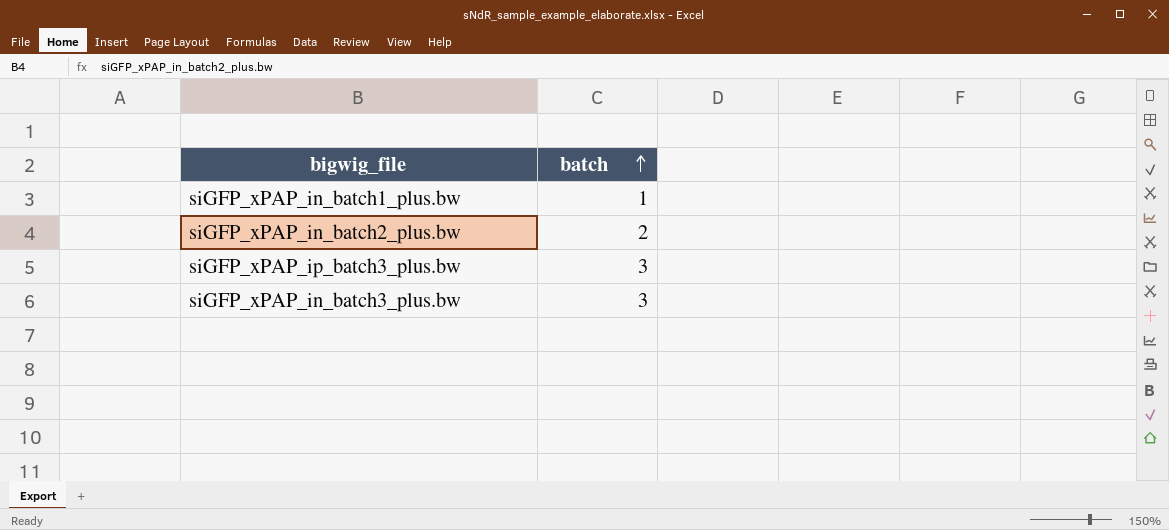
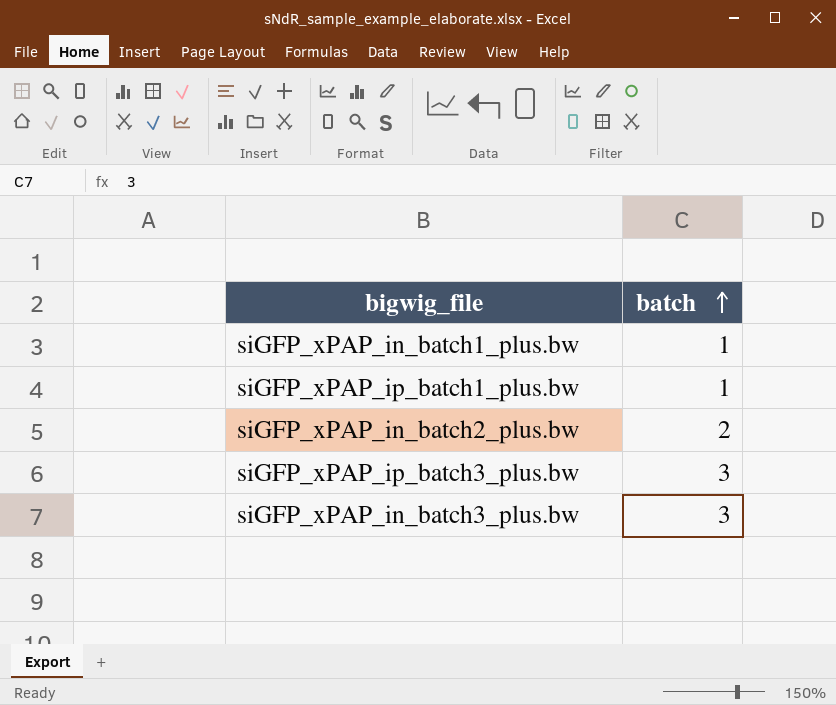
row siGFP_xPAP_ip_batch1_plus.bw: none -> 1

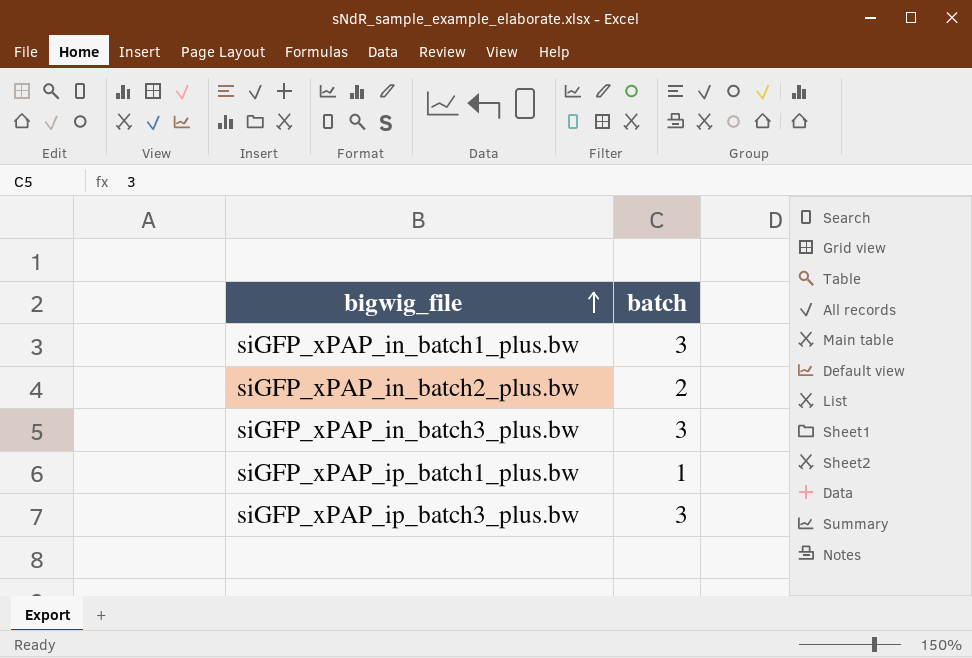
row order: batch ascending -> bigwig_file ascending
siGFP_xPAP_in_batch1_plus.bw | batch: 1 -> 3

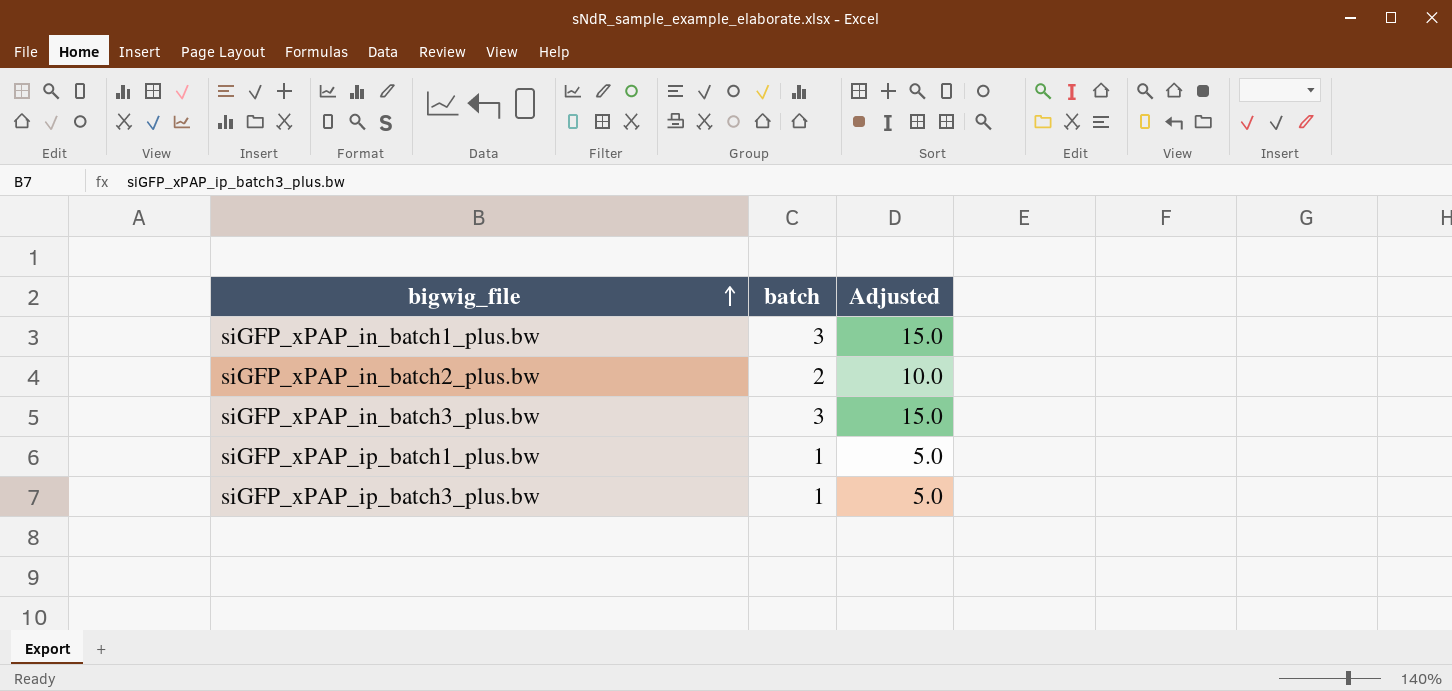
column Adjusted | formula: none -> [batch] * 5
siGFP_xPAP_ip_batch3_plus.bw | batch: 3 -> 1

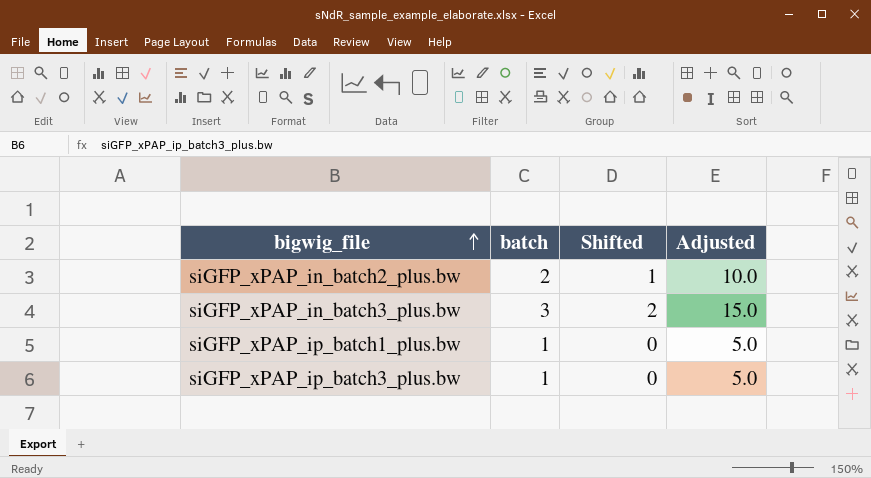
column Shifted | formula: none -> [batch] - 1
row siGFP_xPAP_in_batch1_plus.bw: 3 | 15.0 -> none

